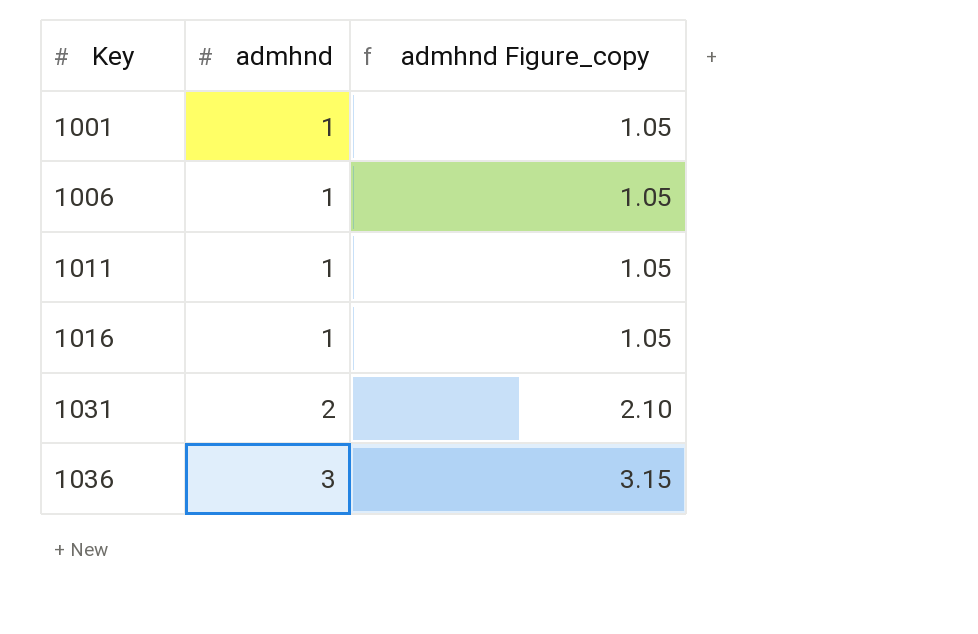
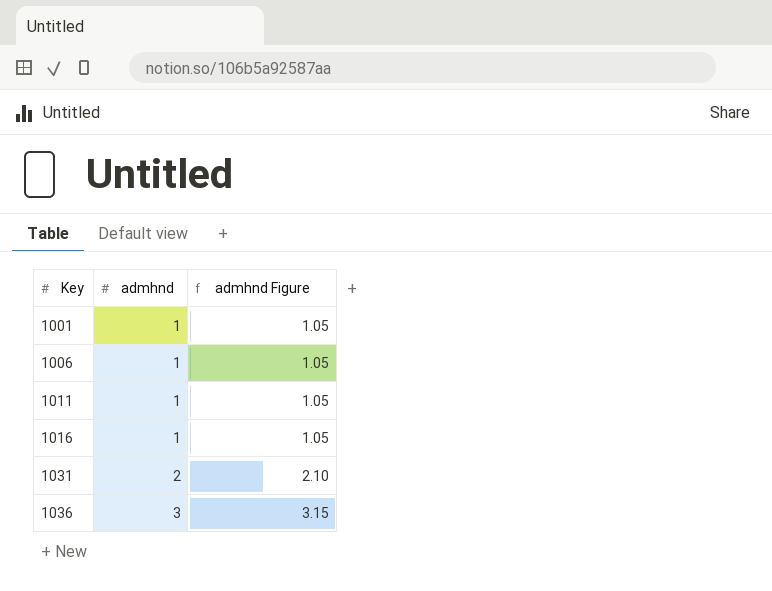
column name: admhnd Figure_copy -> admhnd Figure

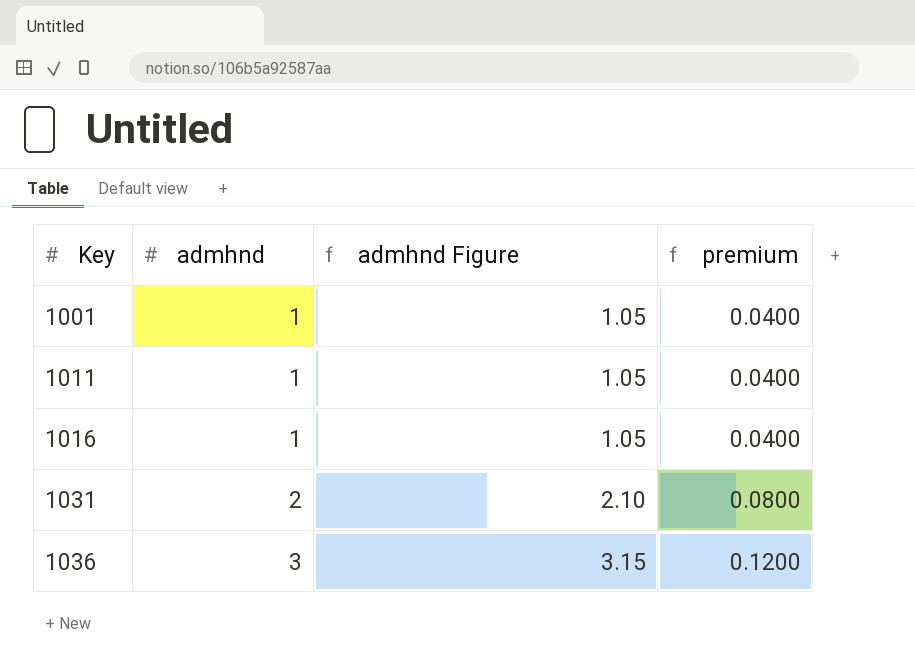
column premium | formula: none -> [admhnd] * 0.04
row 1006: 1 | 1.05 -> none

